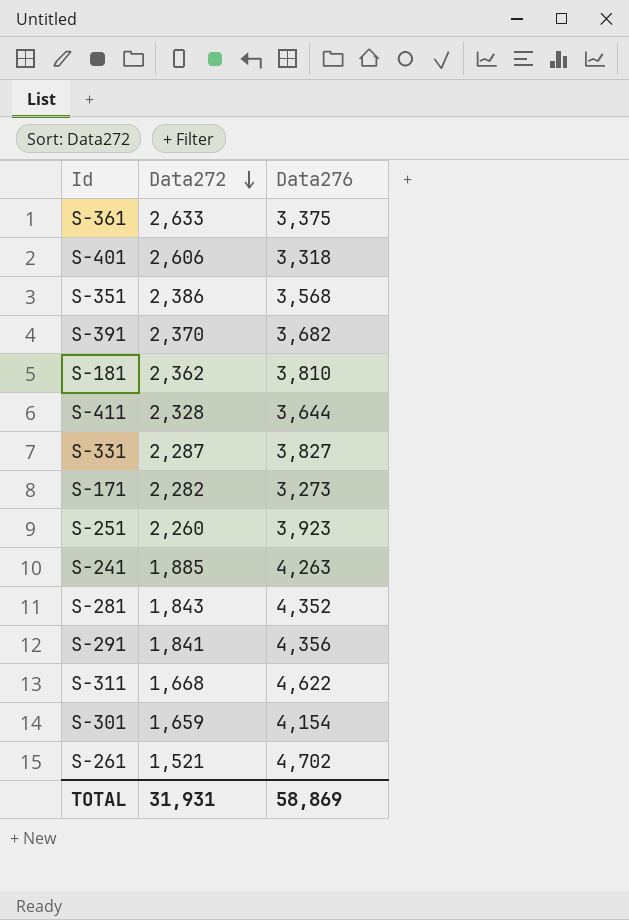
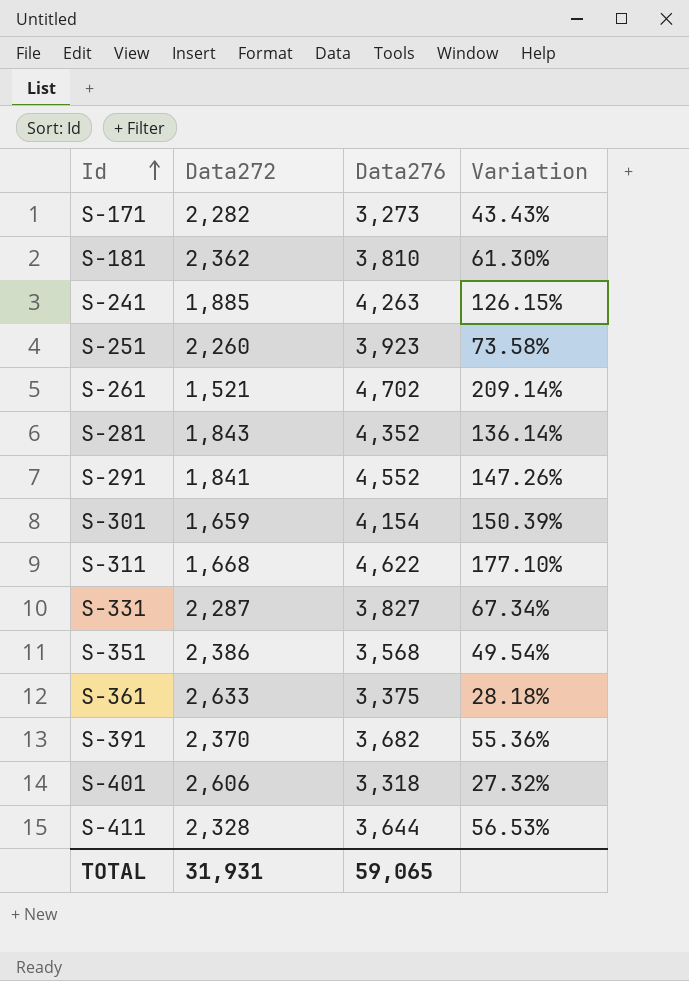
row order: Data272 descending -> Id ascending
column Variation | formula: none -> ([Data276] - [Data272]) / [Data272]
S-291 | Data276: 4,356 -> 4,552
TOTAL | Data276: 58,869 -> 59,065

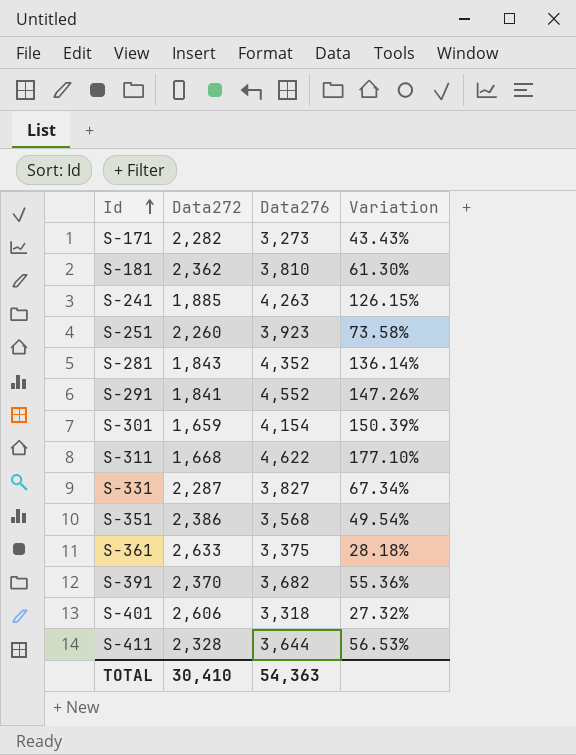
row S-261: 1,521 | 4,702 | 209.14% -> none
TOTAL | Data272: 31,931 -> 30,410
TOTAL | Data276: 59,065 -> 54,363

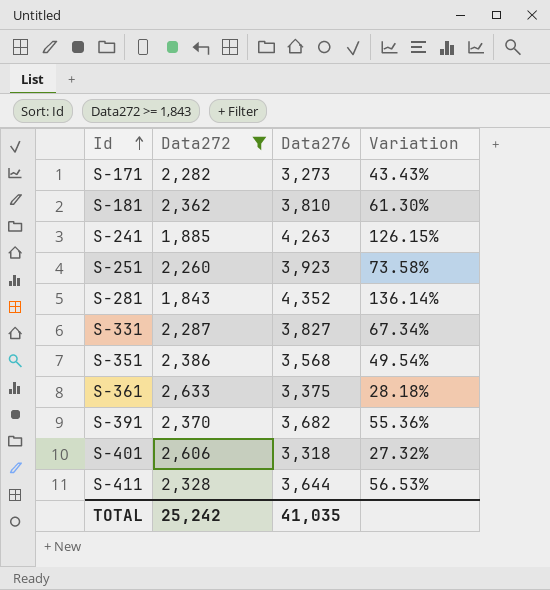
filter: none -> Data272 >= 1,843
TOTAL | Data272: 30,410 -> 25,242
TOTAL | Data276: 54,363 -> 41,035

